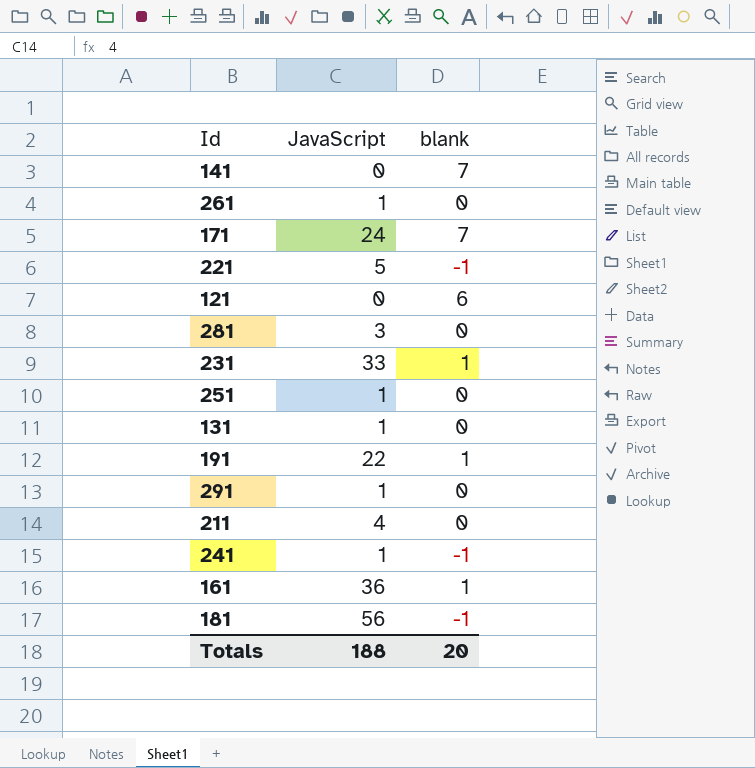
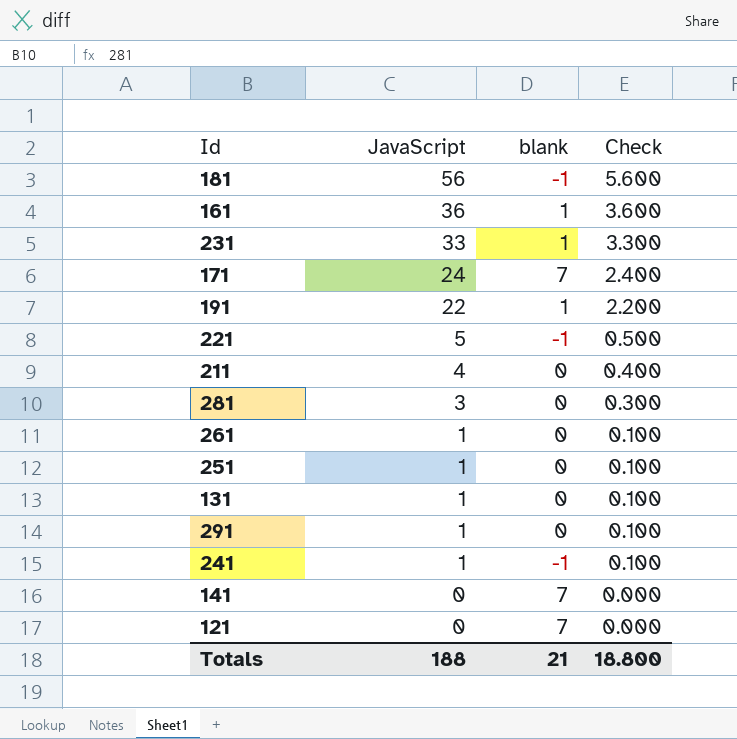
row order: none -> JavaScript descending
column Check | formula: none -> [JavaScript] * 0.1
121 | blank: 6 -> 7
Totals | blank: 20 -> 21

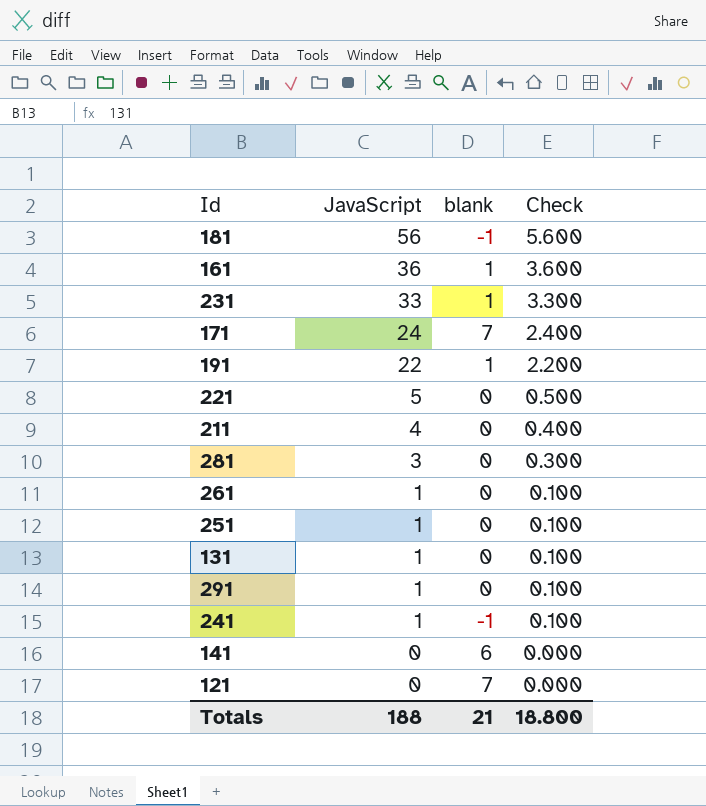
221 | blank: -1 -> 0
141 | blank: 7 -> 6

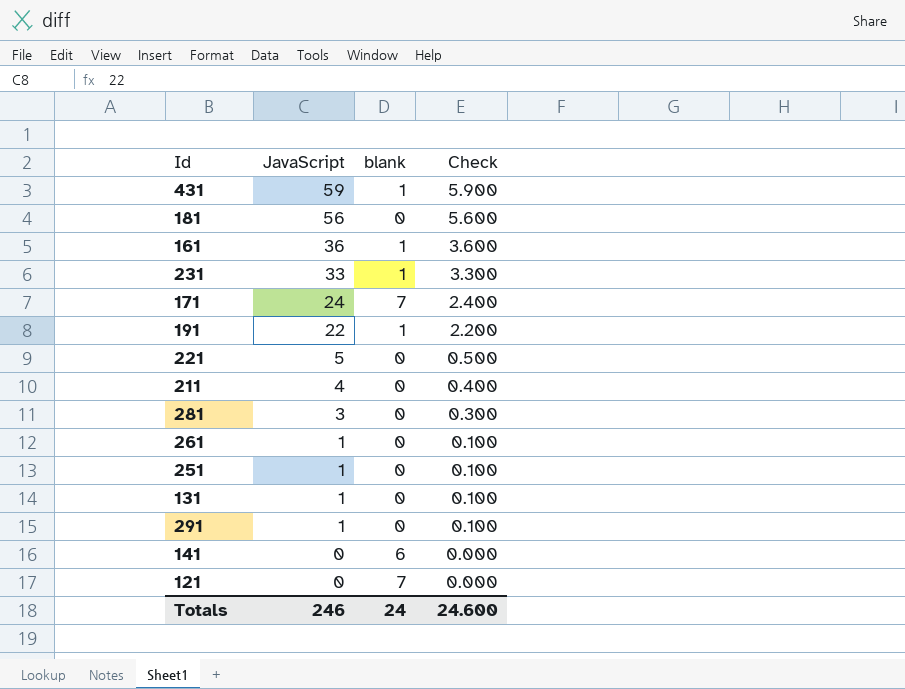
row 241: 1 | -1 | 0.100 -> none
row 431: none -> 59 | 1 | 5.900
181 | blank: -1 -> 0
Totals | JavaScript: 188 -> 246
Totals | blank: 21 -> 24
Totals | Check: 18.800 -> 24.600

